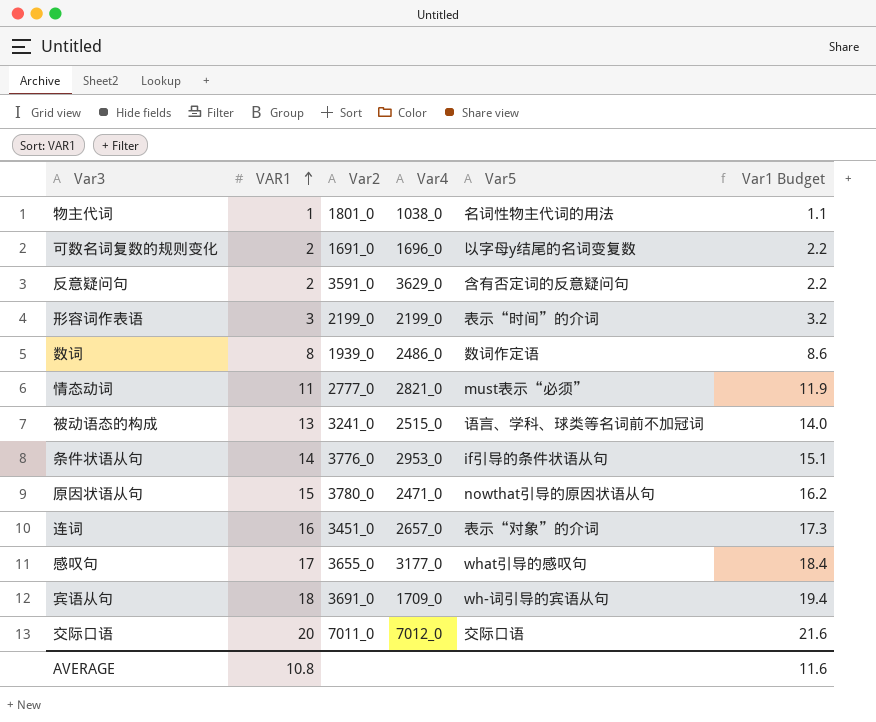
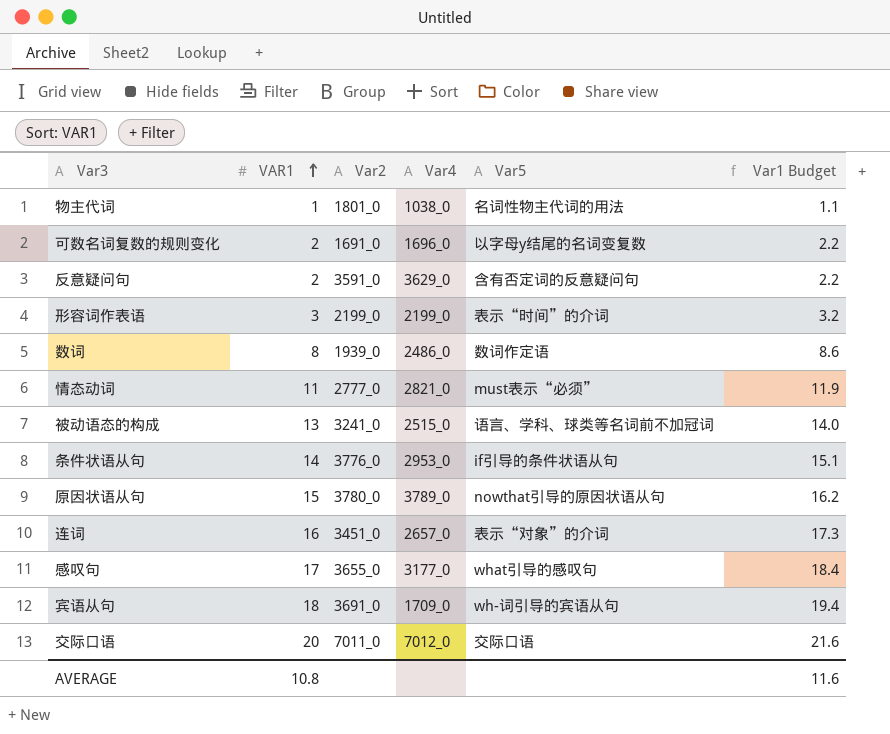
原因状语从句 | Var4: 2471_0 -> 3789_0

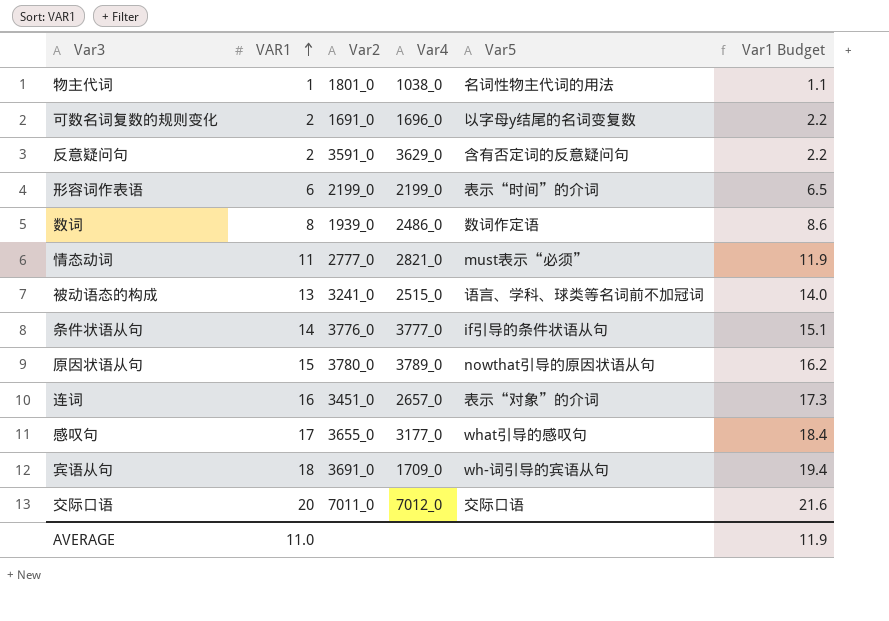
形容词作表语 | VAR1: 3 -> 6
形容词作表语 | Var1 Budget: 3.2 -> 6.5
条件状语从句 | Var4: 2953_0 -> 3777_0
AVERAGE | VAR1: 10.8 -> 11.0
AVERAGE | Var1 Budget: 11.6 -> 11.9

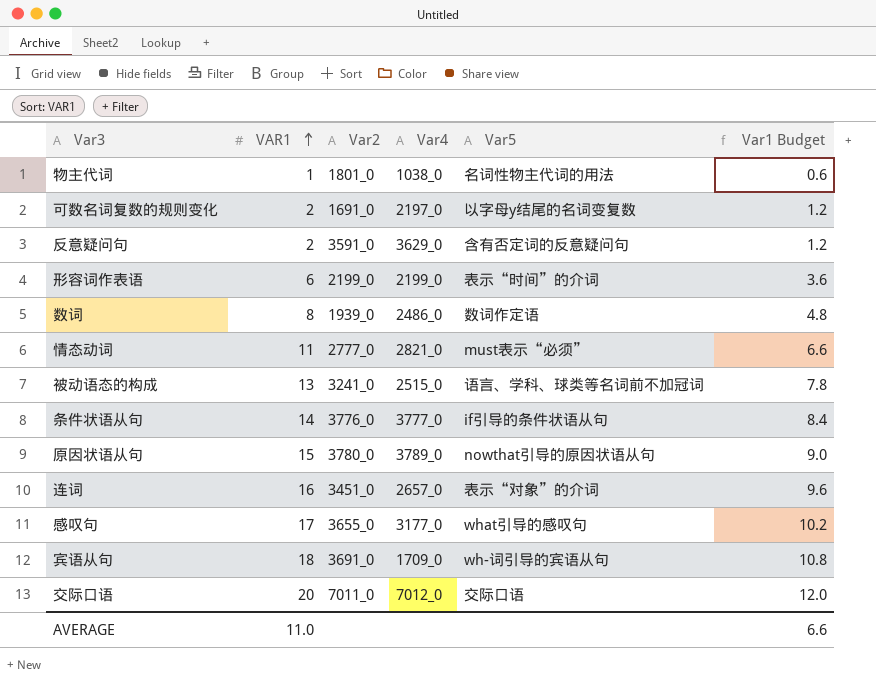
column Var1 Budget | formula: [VAR1] * 1.08 -> [VAR1] * 0.6
可数名词复数的规则变化 | Var4: 1696_0 -> 2197_0
AVERAGE | Var1 Budget: 11.9 -> 6.6

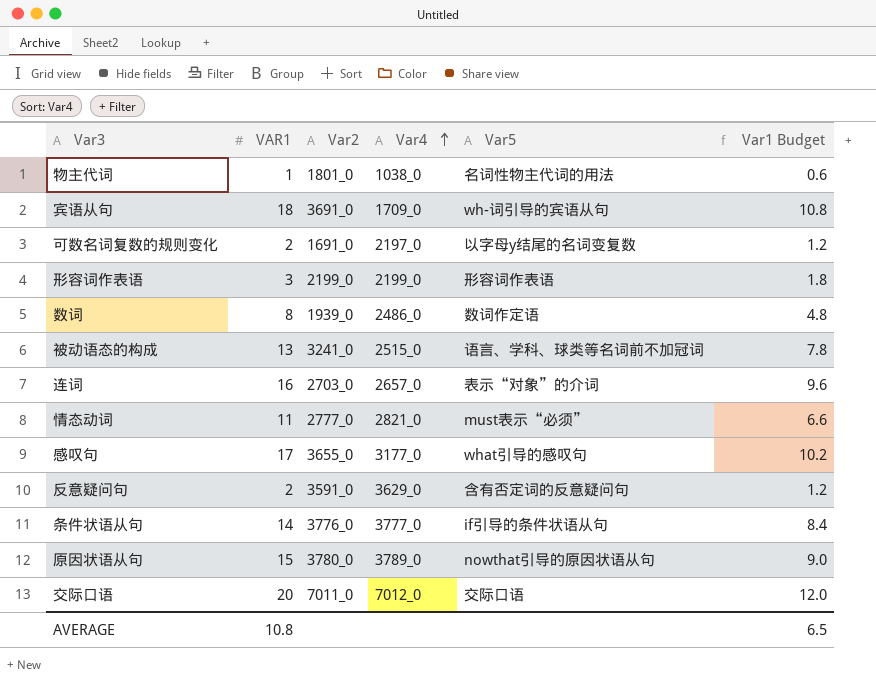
row order: VAR1 ascending -> Var4 ascending
形容词作表语 | VAR1: 6 -> 3
形容词作表语 | Var5: 表示“时间”的介词 -> 形容词作表语
形容词作表语 | Var1 Budget: 3.6 -> 1.8
连词 | Var2: 3451_0 -> 2703_0
AVERAGE | VAR1: 11.0 -> 10.8
AVERAGE | Var1 Budget: 6.6 -> 6.5

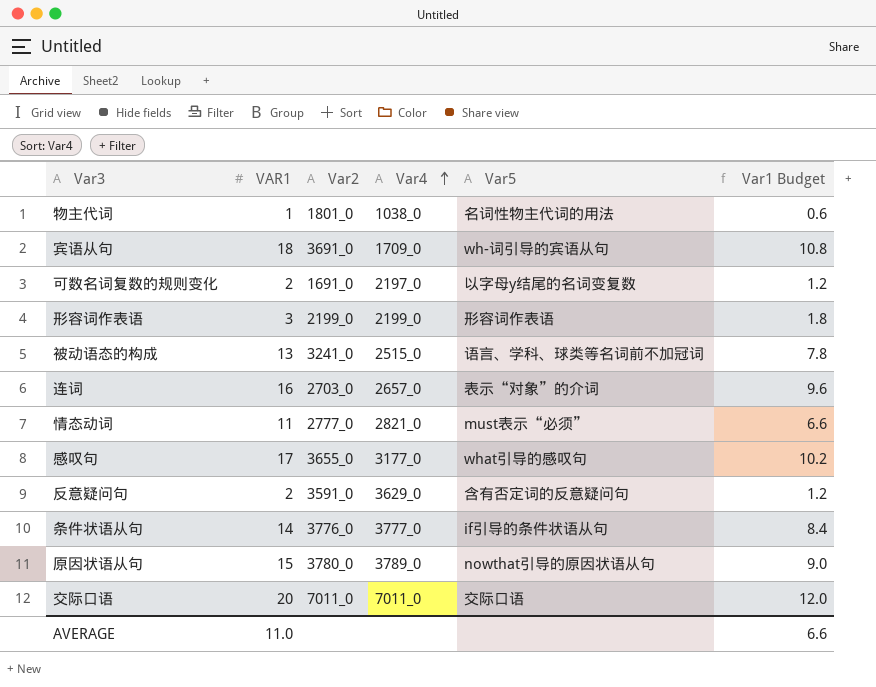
row 数词: 8 | 1939_0 | 2486_0 | 数词作定语 | 4.8 -> none
交际口语 | Var4: 7012_0 -> 7011_0
AVERAGE | VAR1: 10.8 -> 11.0
AVERAGE | Var1 Budget: 6.5 -> 6.6

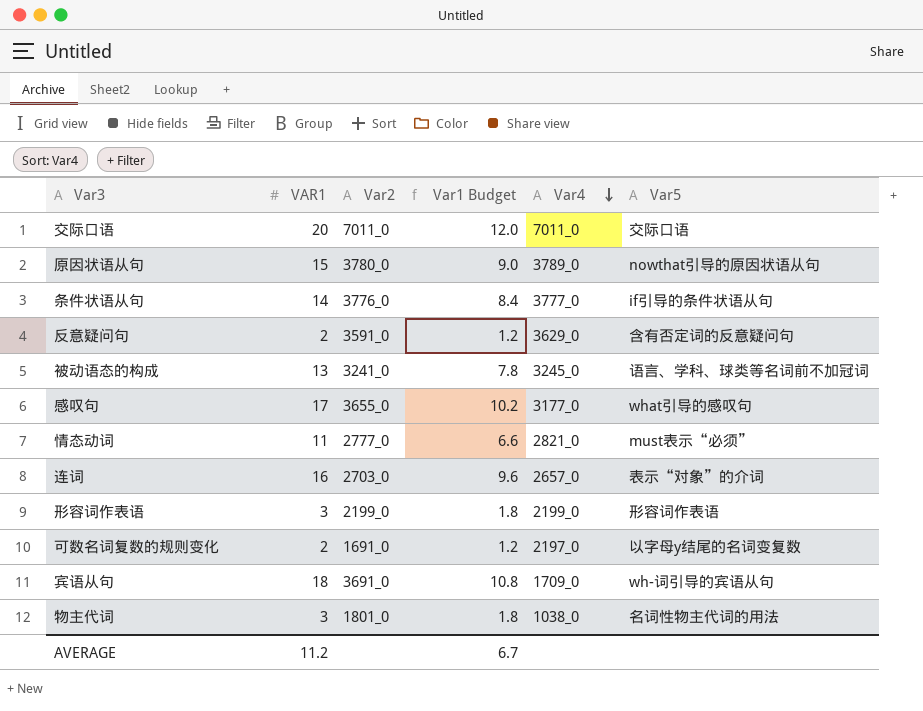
row order: Var4 ascending -> Var4 descending
column Var1 Budget | position: 6 -> 4
被动语态的构成 | Var4: 2515_0 -> 3245_0
物主代词 | VAR1: 1 -> 3
物主代词 | Var1 Budget: 0.6 -> 1.8
AVERAGE | VAR1: 11.0 -> 11.2
AVERAGE | Var1 Budget: 6.6 -> 6.7

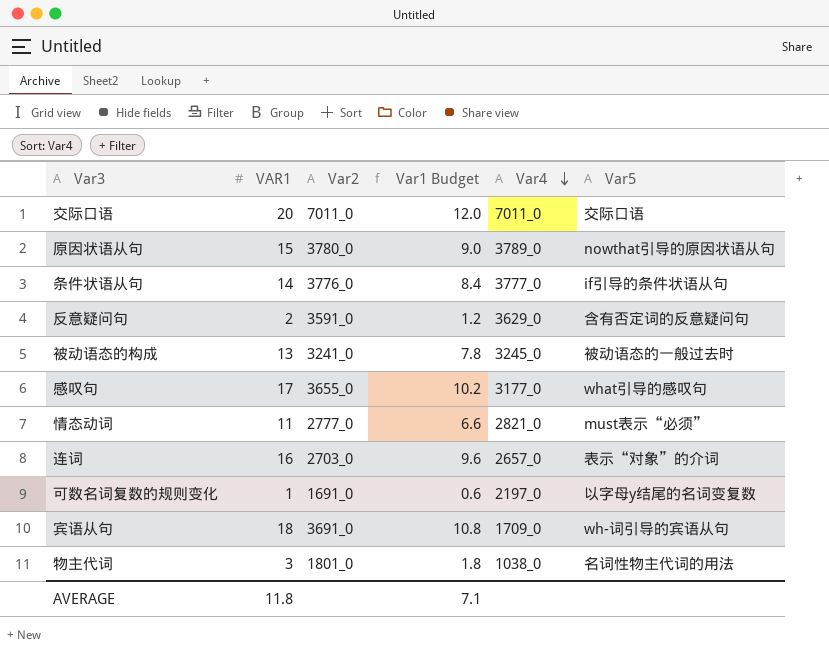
row 形容词作表语: 3 | 2199_0 | 1.8 | 2199_0 | 形容词作表语 -> none
被动语态的构成 | Var5: 语言、学科、球类等名词前不加冠词 -> 被动语态的一般过去时
可数名词复数的规则变化 | VAR1: 2 -> 1
可数名词复数的规则变化 | Var1 Budget: 1.2 -> 0.6
AVERAGE | VAR1: 11.2 -> 11.8
AVERAGE | Var1 Budget: 6.7 -> 7.1

